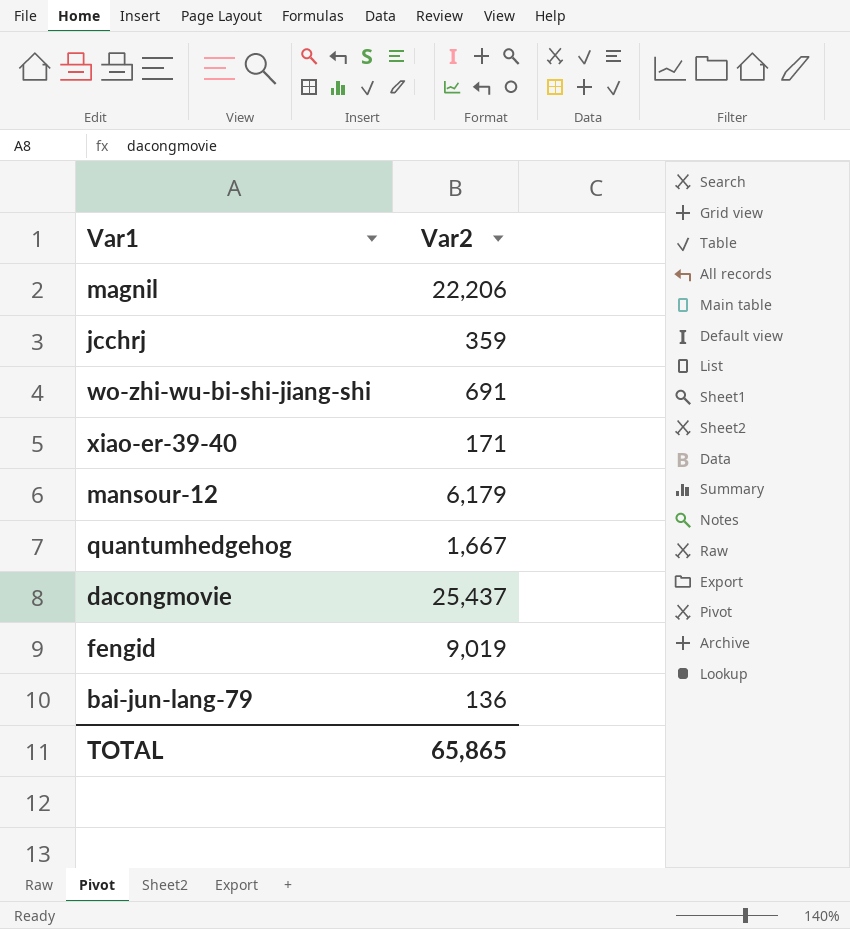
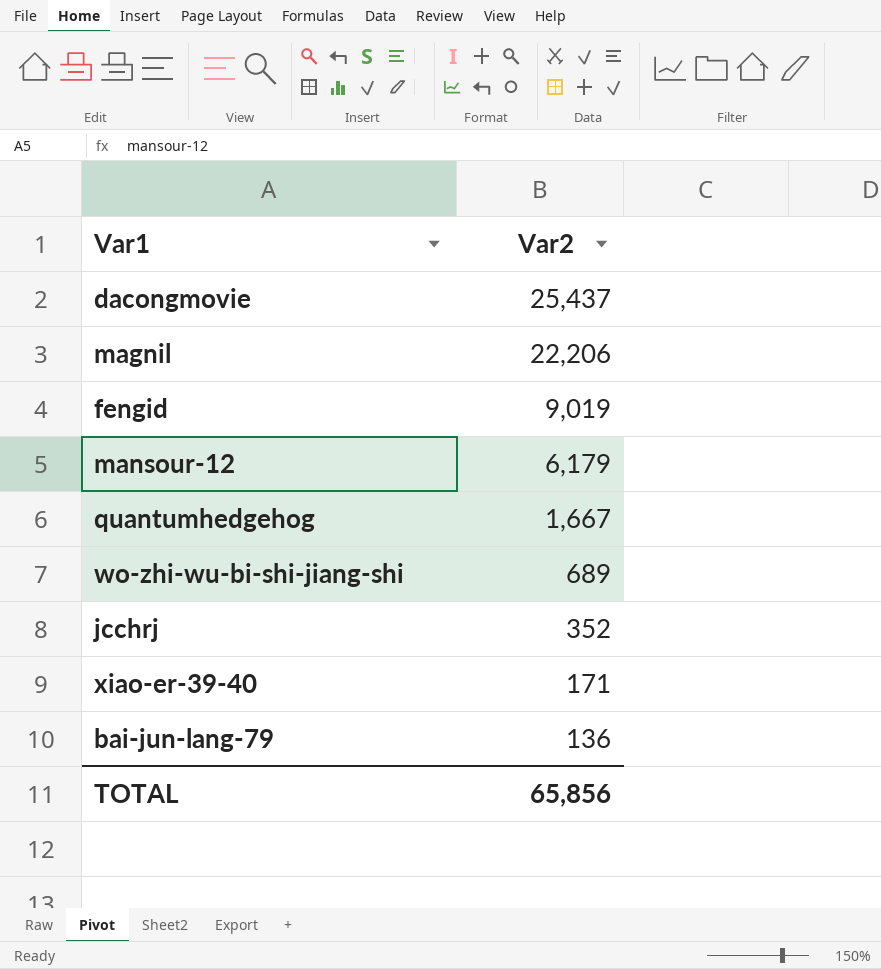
row order: none -> Var2 descending
wo-zhi-wu-bi-shi-jiang-shi | Var2: 691 -> 689
jcchrj | Var2: 359 -> 352
TOTAL | Var2: 65,865 -> 65,856

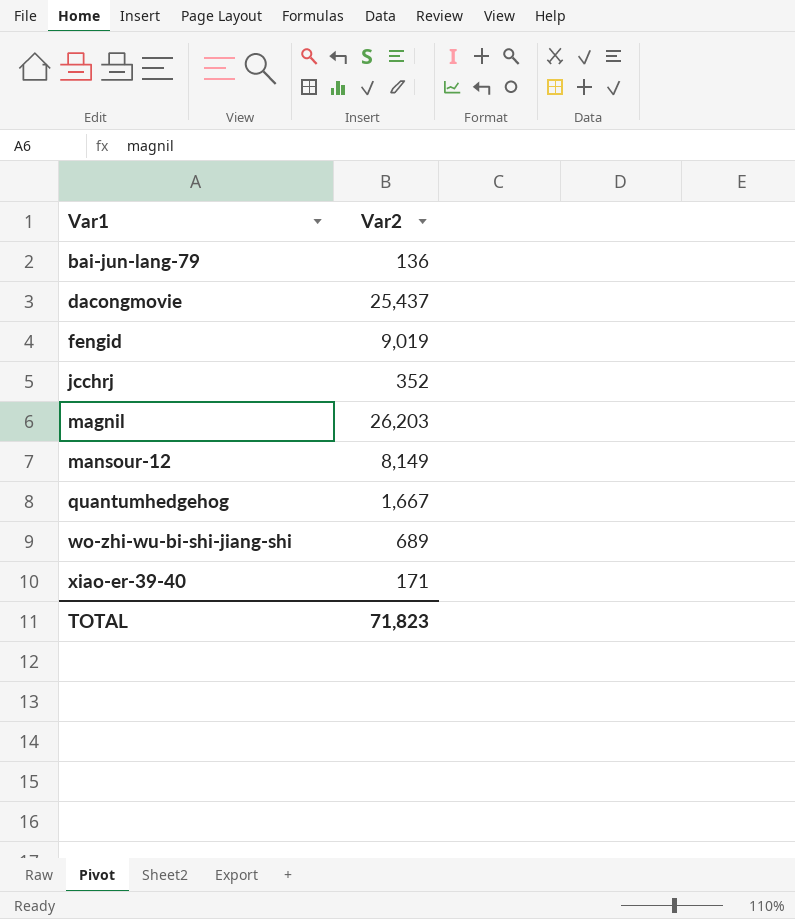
row order: Var2 descending -> Var1 ascending
magnil | Var2: 22,206 -> 26,203
mansour-12 | Var2: 6,179 -> 8,149
TOTAL | Var2: 65,856 -> 71,823

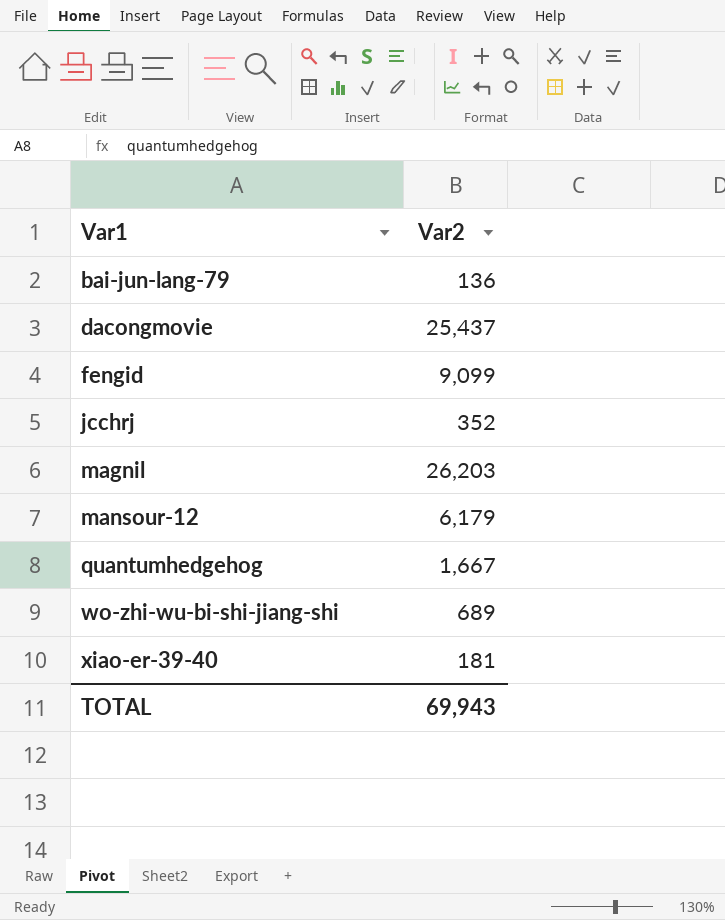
fengid | Var2: 9,019 -> 9,099
mansour-12 | Var2: 8,149 -> 6,179
xiao-er-39-40 | Var2: 171 -> 181
TOTAL | Var2: 71,823 -> 69,943

